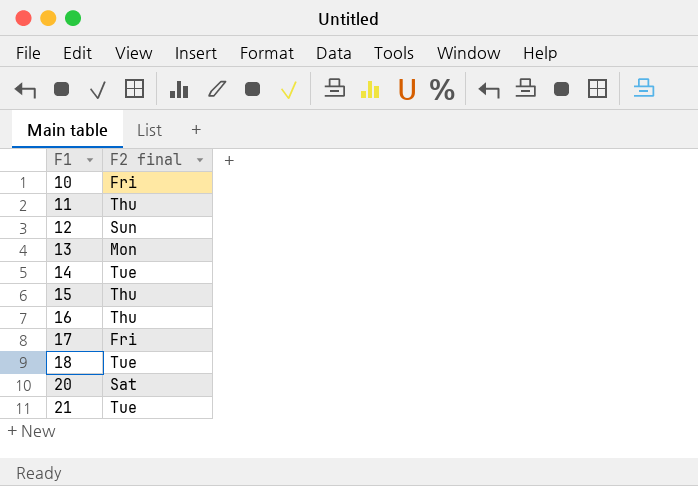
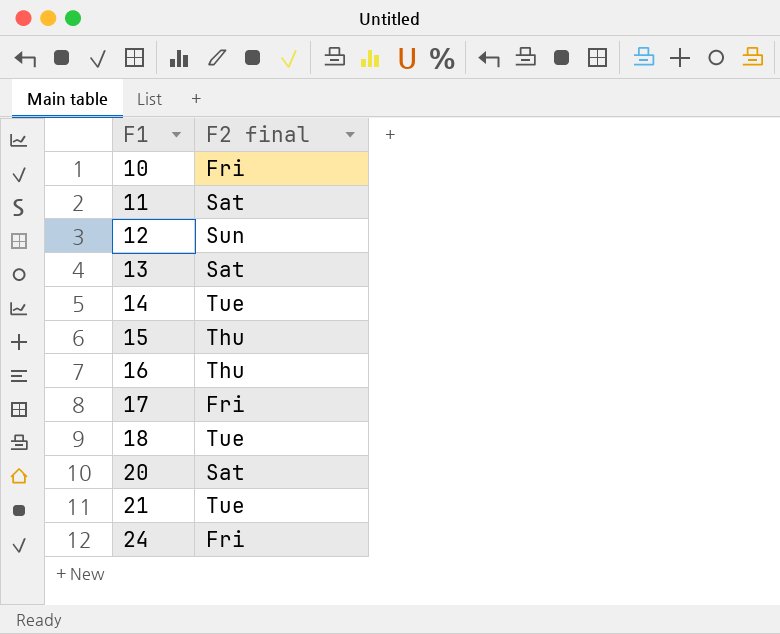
11 | F2 final: Thu -> Sat
13 | F2 final: Mon -> Sat
row 24: none -> Fri

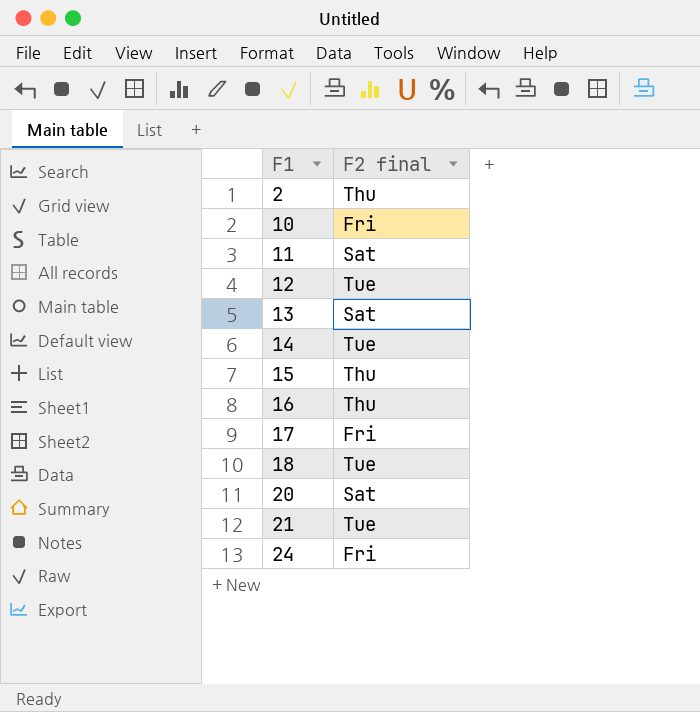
row 2: none -> Thu
12 | F2 final: Sun -> Tue

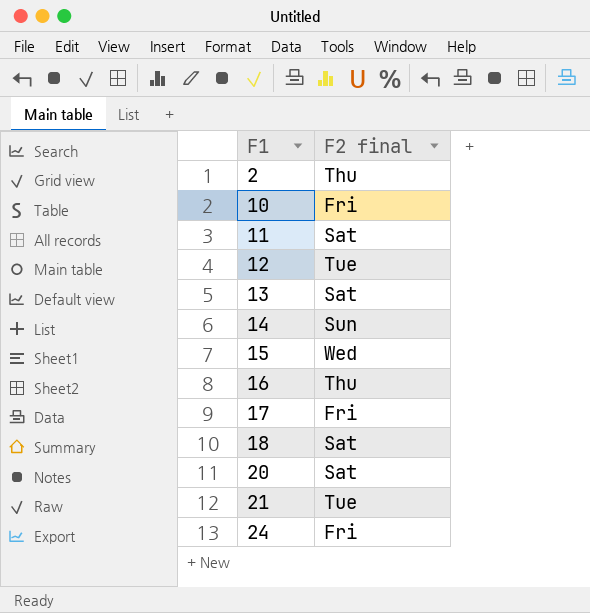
14 | F2 final: Tue -> Sun
15 | F2 final: Thu -> Wed
18 | F2 final: Tue -> Sat

